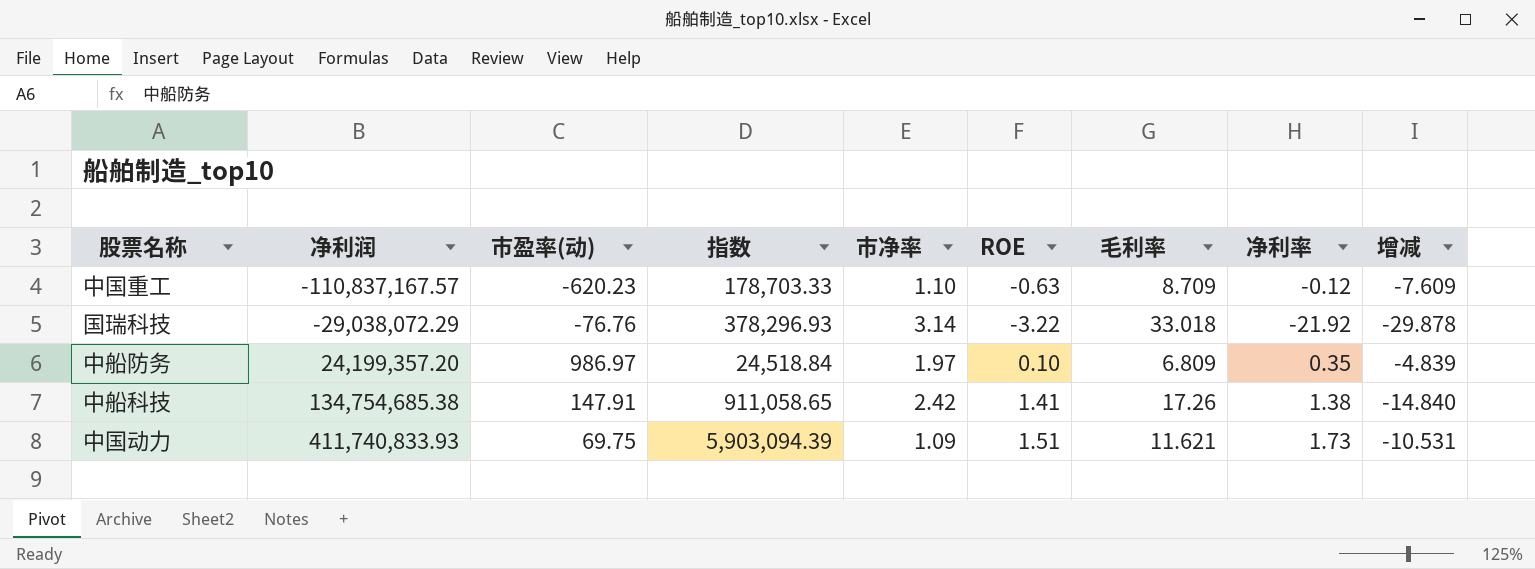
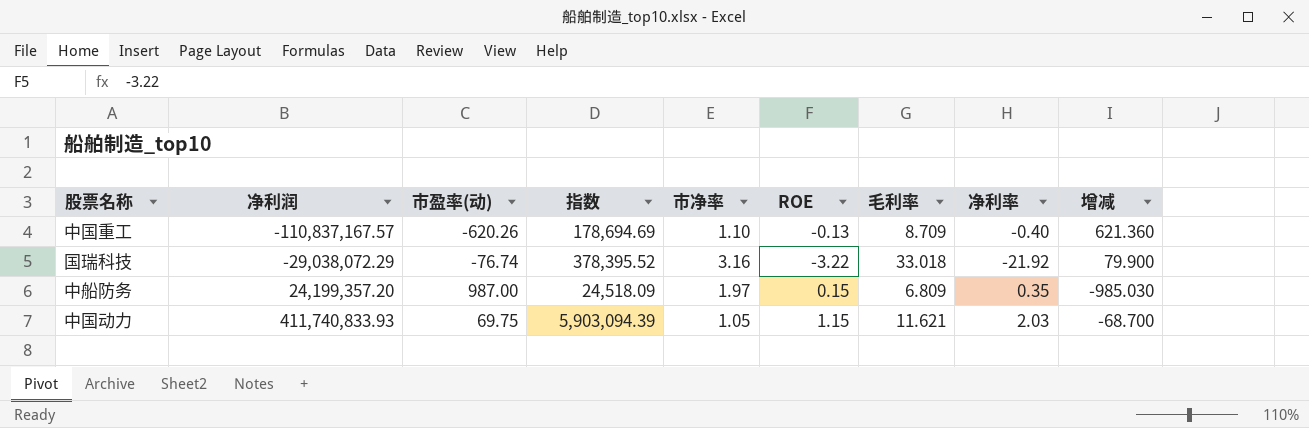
column 增减 | formula: [市净率] - [毛利率] -> [市净率] - [市盈率(动)]
row 中船科技: 134,754,685.38 | 147.91 | 911,058.65 | 2.42 | 1.41 | 17.26 | 1.38 | -14.840 -> none
中国重工 | 市盈率(动): -620.23 -> -620.26
中国重工 | 指数: 178,703.33 -> 178,694.69
中国重工 | ROE: -0.63 -> -0.13
中国重工 | 净利率: -0.12 -> -0.40
国瑞科技 | 市盈率(动): -76.76 -> -76.74
国瑞科技 | 指数: 378,296.93 -> 378,395.52
国瑞科技 | 市净率: 3.14 -> 3.16
中船防务 | 市盈率(动): 986.97 -> 987.00
中船防务 | 指数: 24,518.84 -> 24,518.09
中船防务 | ROE: 0.10 -> 0.15
中国动力 | 市净率: 1.09 -> 1.05
中国动力 | ROE: 1.51 -> 1.15
中国动力 | 净利率: 1.73 -> 2.03

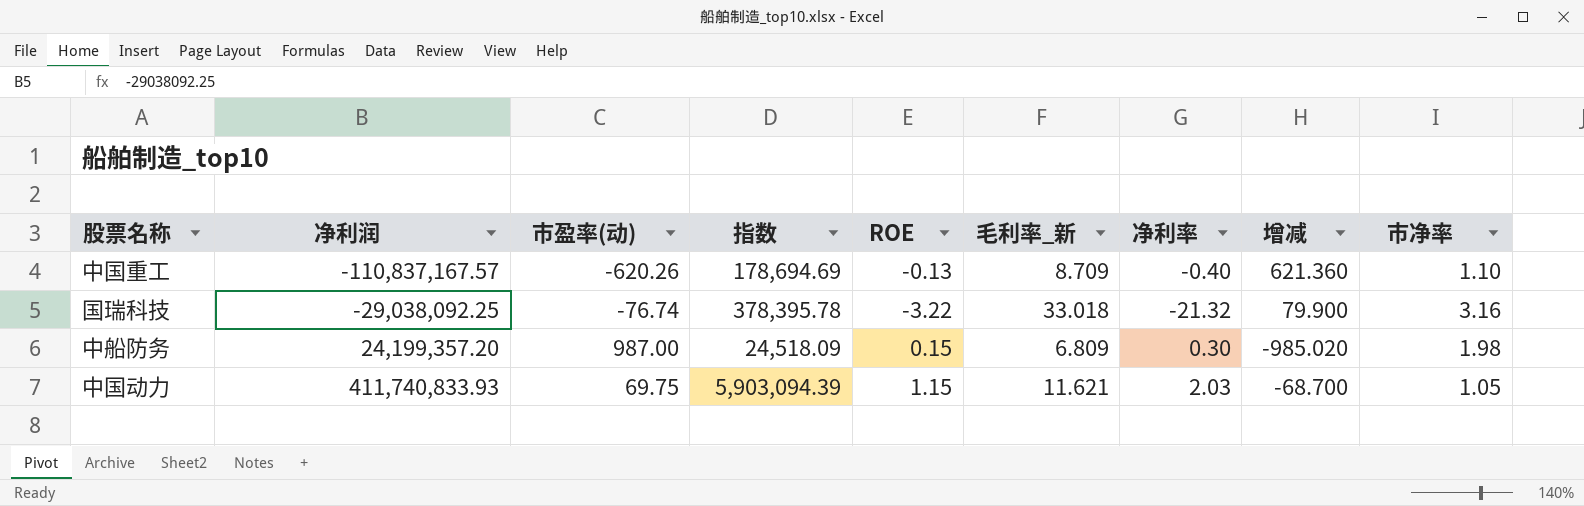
column name: 毛利率 -> 毛利率_新
column 市净率 | position: 5 -> 9
国瑞科技 | 净利润: -29,038,072.29 -> -29,038,092.25
国瑞科技 | 指数: 378,395.52 -> 378,395.78
国瑞科技 | 净利率: -21.92 -> -21.32
中船防务 | 净利率: 0.35 -> 0.30
中船防务 | 增减: -985.030 -> -985.020
中船防务 | 市净率: 1.97 -> 1.98

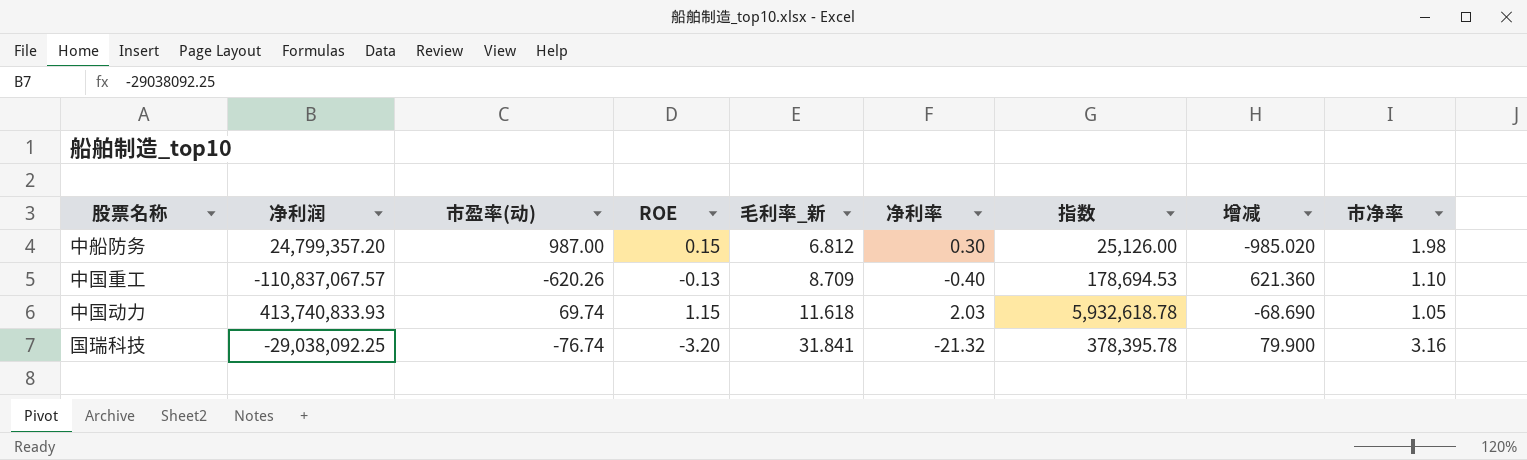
row order: 净利润 ascending -> 毛利率_新 ascending
column 指数 | position: 4 -> 7
中船防务 | 净利润: 24,199,357.20 -> 24,799,357.20
中船防务 | 毛利率_新: 6.809 -> 6.812
中船防务 | 指数: 24,518.09 -> 25,126.00
中国重工 | 净利润: -110,837,167.57 -> -110,837,067.57
中国重工 | 指数: 178,694.69 -> 178,694.53
中国动力 | 净利润: 411,740,833.93 -> 413,740,833.93
中国动力 | 市盈率(动): 69.75 -> 69.74
中国动力 | 毛利率_新: 11.621 -> 11.618
中国动力 | 指数: 5,903,094.39 -> 5,932,618.78
中国动力 | 增减: -68.700 -> -68.690
国瑞科技 | ROE: -3.22 -> -3.20
国瑞科技 | 毛利率_新: 33.018 -> 31.841

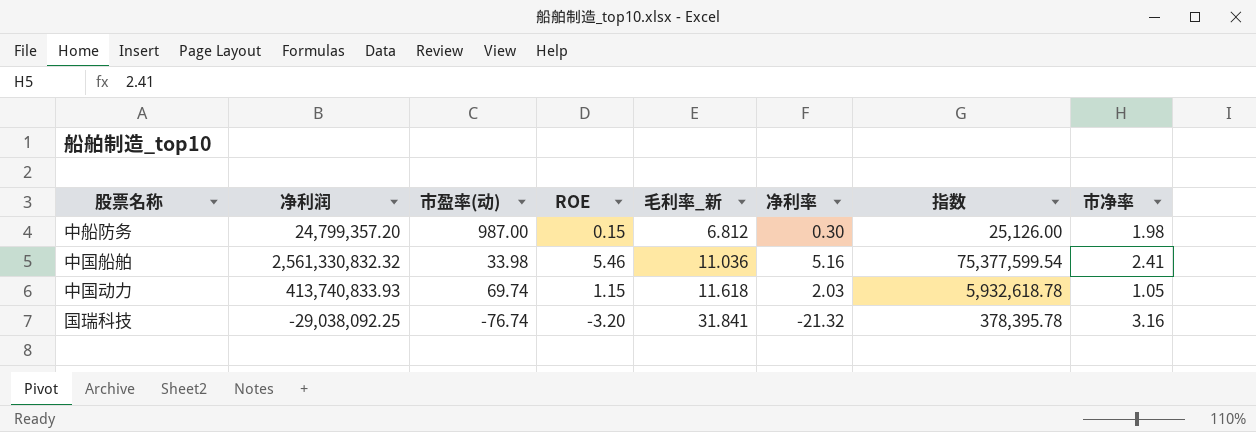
column 增减 | formula: [市净率] - [市盈率(动)] -> none
row 中国重工: -110,837,067.57 | -620.26 | -0.13 | 8.709 | -0.40 | 178,694.53 | 621.360 | 1.10 -> none
row 中国船舶: none -> 2,561,330,832.32 | 33.98 | 5.46 | 11.036 | 5.16 | 75,377,599.54 | 2.41

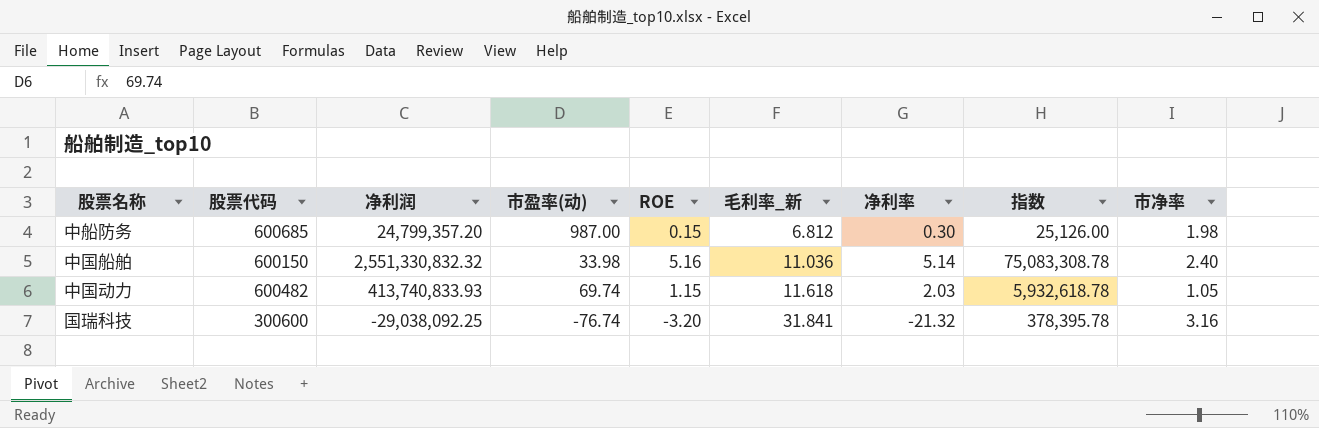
column 股票代码 | position: none -> 2
中国船舶 | 净利润: 2,561,330,832.32 -> 2,551,330,832.32
中国船舶 | ROE: 5.46 -> 5.16
中国船舶 | 净利率: 5.16 -> 5.14
中国船舶 | 指数: 75,377,599.54 -> 75,083,308.78
中国船舶 | 市净率: 2.41 -> 2.40

